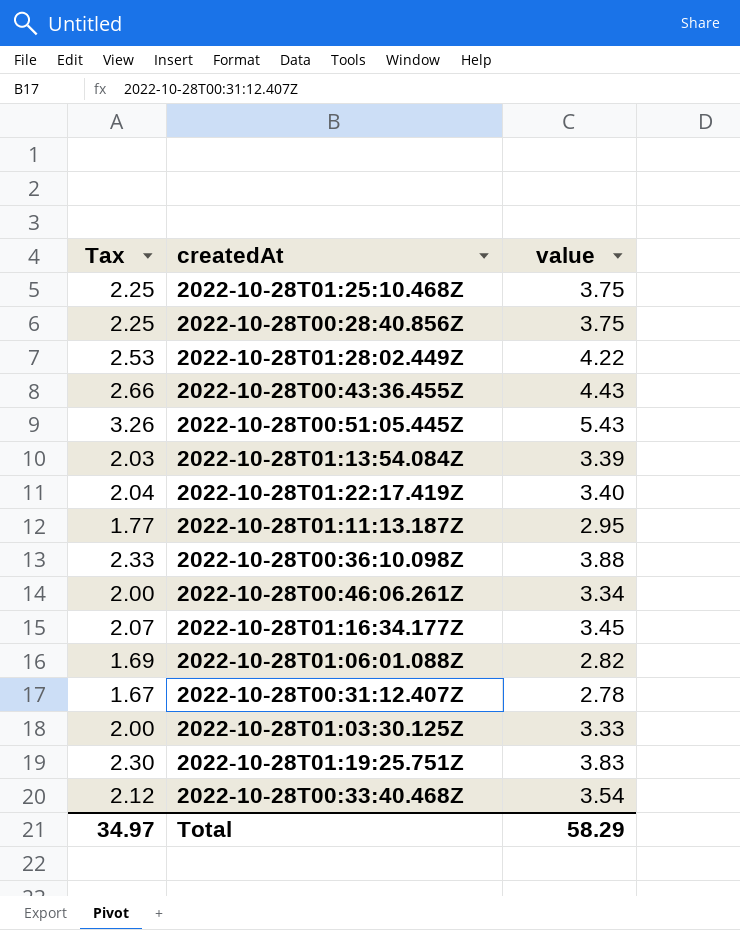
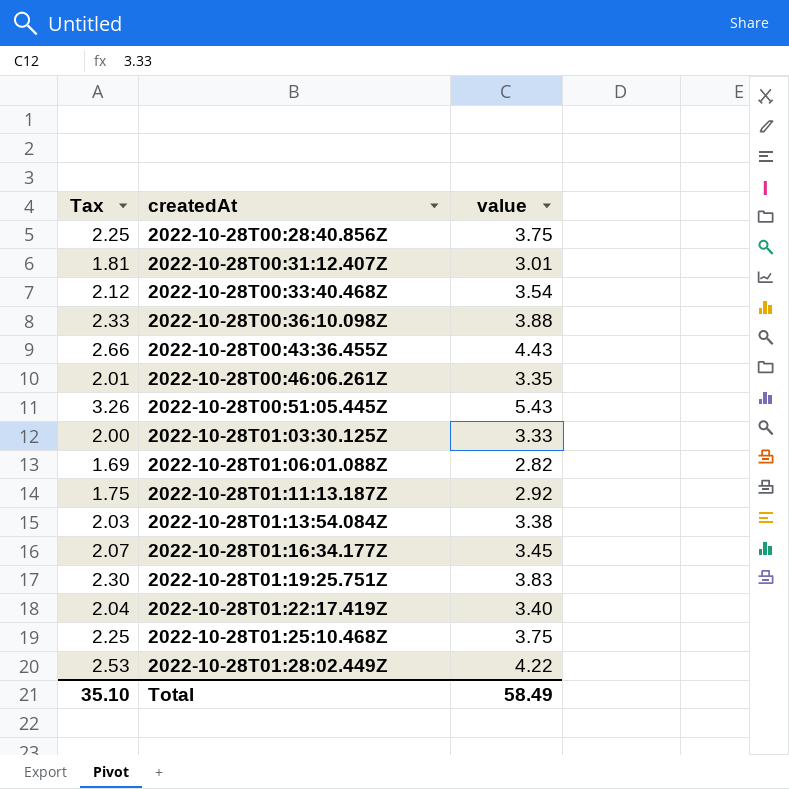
row order: none -> createdAt ascending
2022-10-28T00:31:12.407Z | Tax: 1.67 -> 1.81
2022-10-28T00:31:12.407Z | value: 2.78 -> 3.01
2022-10-28T00:46:06.261Z | Tax: 2.00 -> 2.01
2022-10-28T00:46:06.261Z | value: 3.34 -> 3.35
2022-10-28T01:11:13.187Z | Tax: 1.77 -> 1.75
2022-10-28T01:11:13.187Z | value: 2.95 -> 2.92
2022-10-28T01:13:54.084Z | value: 3.39 -> 3.38
Total | Tax: 34.97 -> 35.10
Total | value: 58.29 -> 58.49

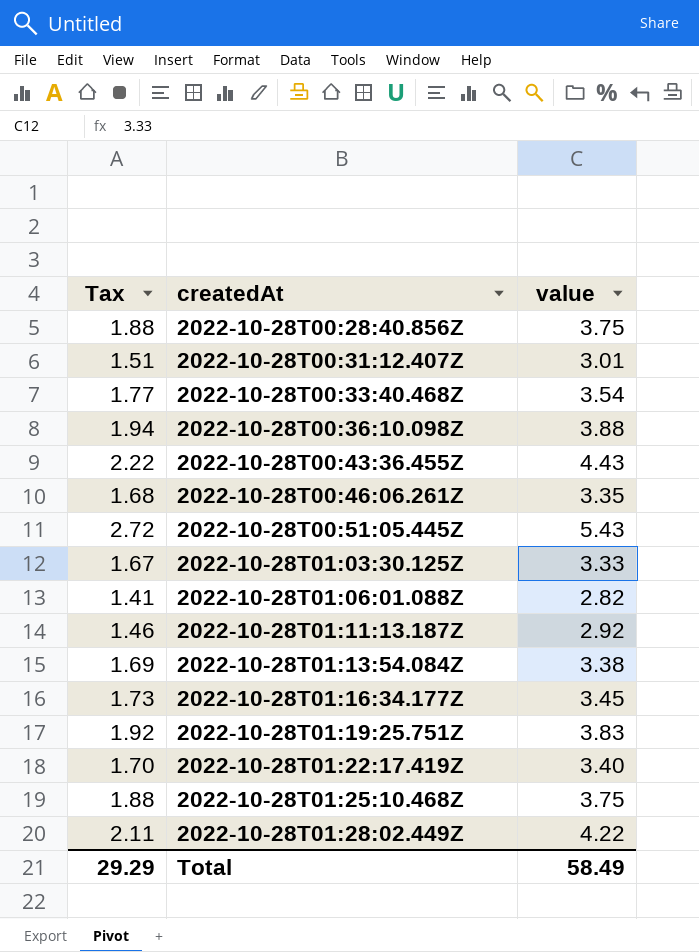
column Tax | formula: [value] * 0.6 -> [value] * 0.5
Total | Tax: 35.10 -> 29.29

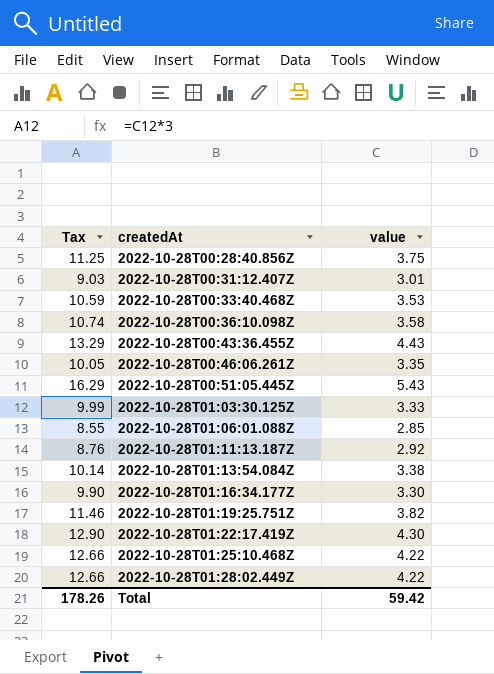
column Tax | formula: [value] * 0.5 -> [value] * 3
2022-10-28T00:33:40.468Z | value: 3.54 -> 3.53
2022-10-28T00:36:10.098Z | value: 3.88 -> 3.58
2022-10-28T01:06:01.088Z | value: 2.82 -> 2.85
2022-10-28T01:16:34.177Z | value: 3.45 -> 3.30
2022-10-28T01:19:25.751Z | value: 3.83 -> 3.82
2022-10-28T01:22:17.419Z | value: 3.40 -> 4.30
2022-10-28T01:25:10.468Z | value: 3.75 -> 4.22
Total | Tax: 29.29 -> 178.26
Total | value: 58.49 -> 59.42

